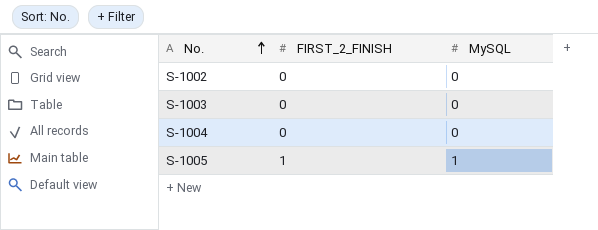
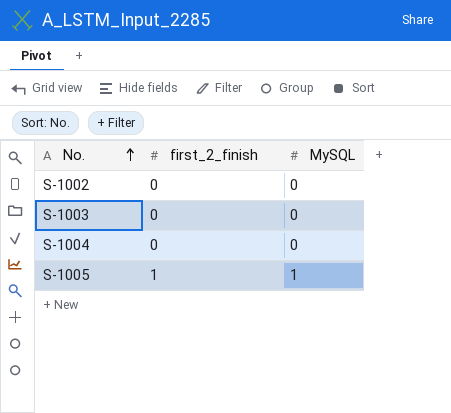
column name: FIRST_2_FINISH -> first_2_finish

